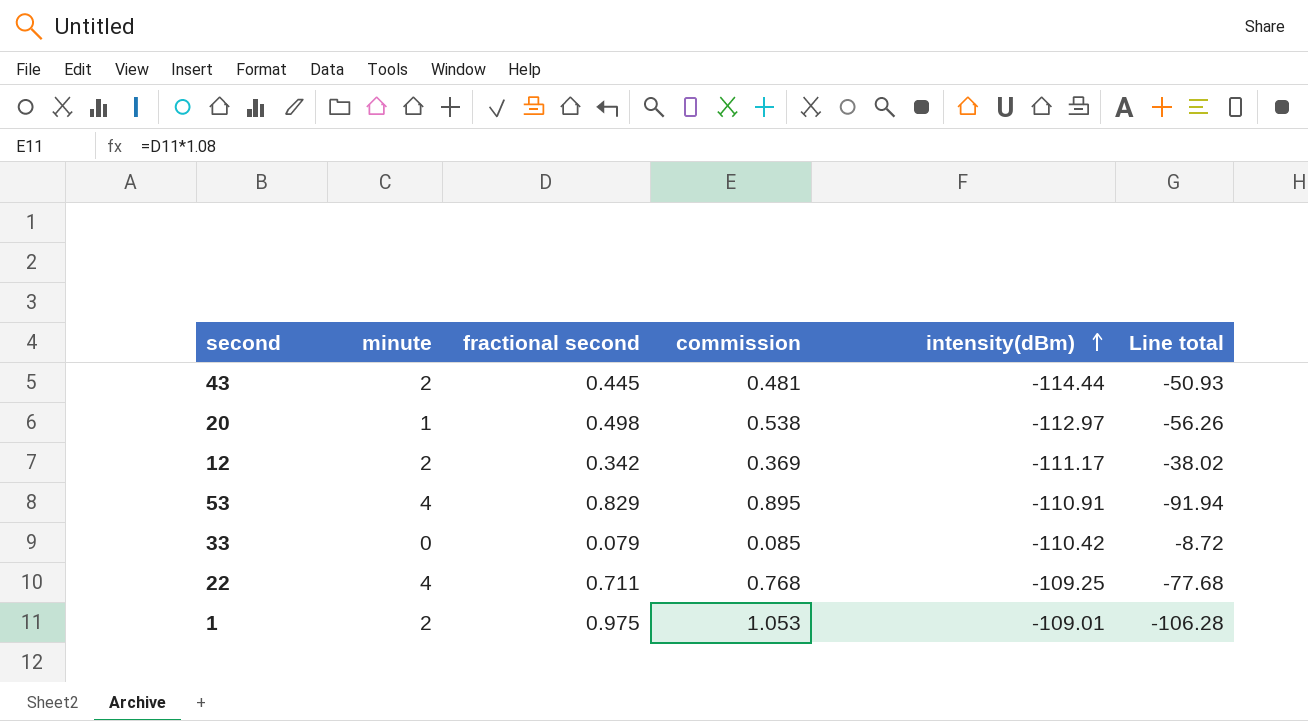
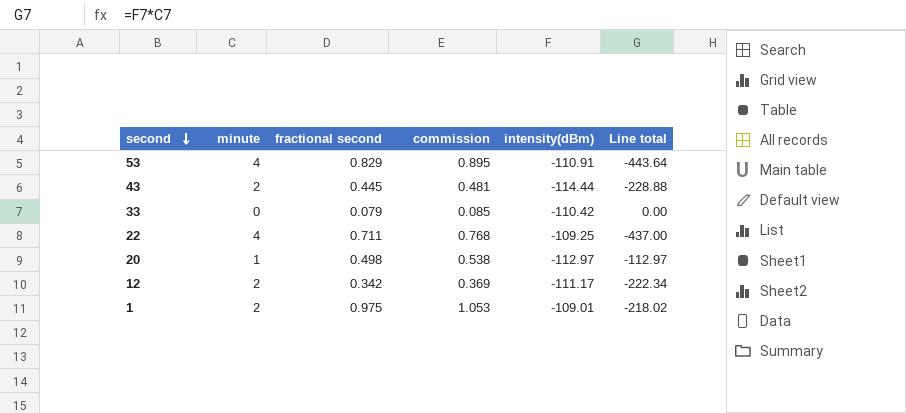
row order: intensity(dBm) ascending -> second descending
column Line total | formula: [fractional second] * [intensity(dBm)] -> [minute] * [intensity(dBm)]

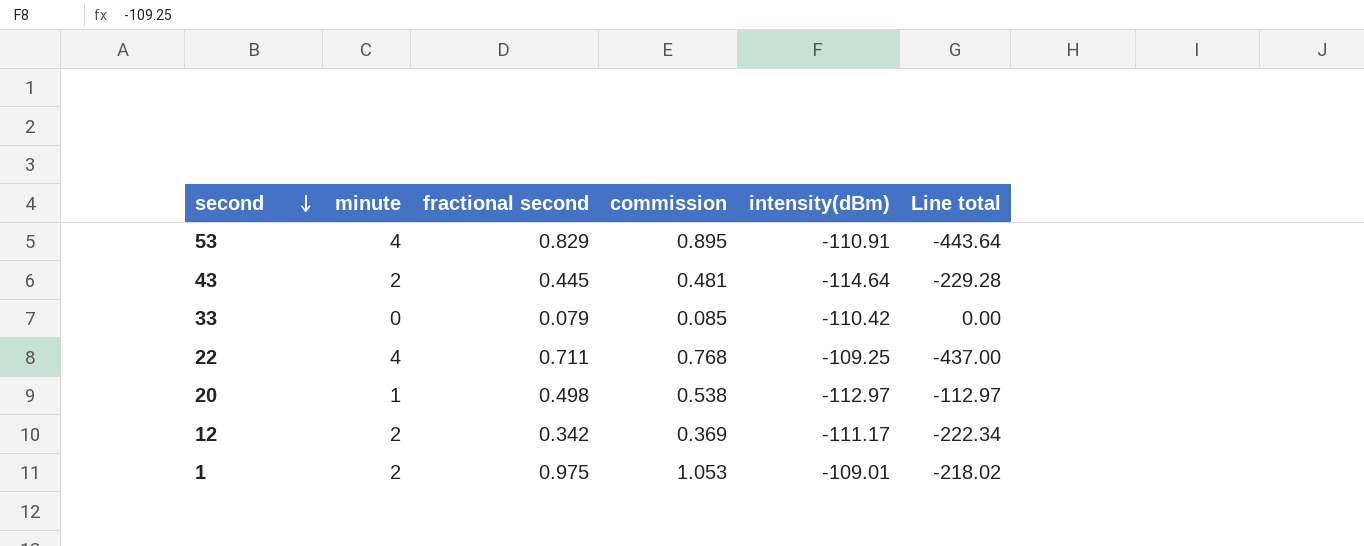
43 | intensity(dBm): -114.44 -> -114.64
43 | Line total: -228.88 -> -229.28

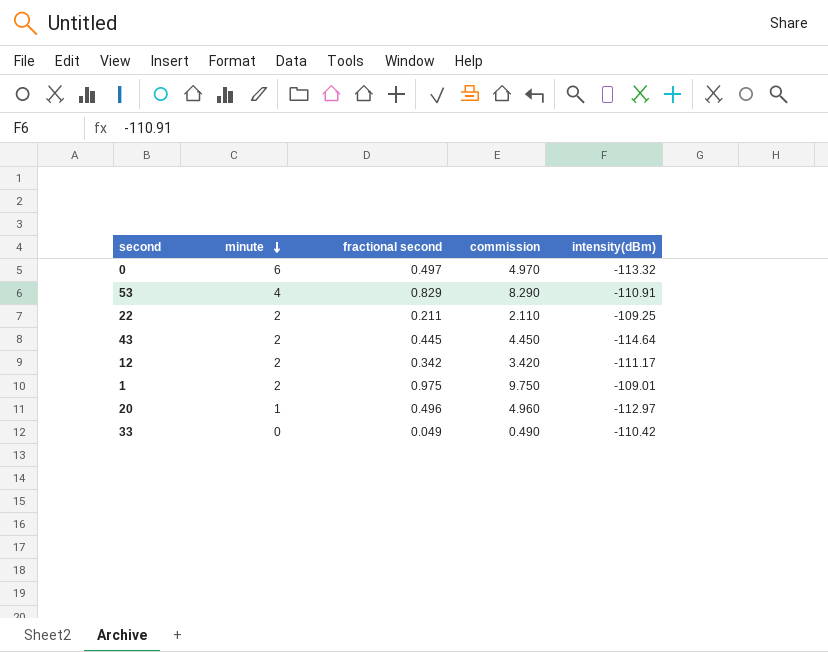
row order: second descending -> minute descending
column Line total | formula: [minute] * [intensity(dBm)] -> none
column commission | formula: [fractional second] * 1.08 -> [fractional second] * 10
row 0: none -> 6 | 0.497 | 4.970 | -113.32
22 | minute: 4 -> 2
22 | fractional second: 0.711 -> 0.211
20 | fractional second: 0.498 -> 0.496
33 | fractional second: 0.079 -> 0.049

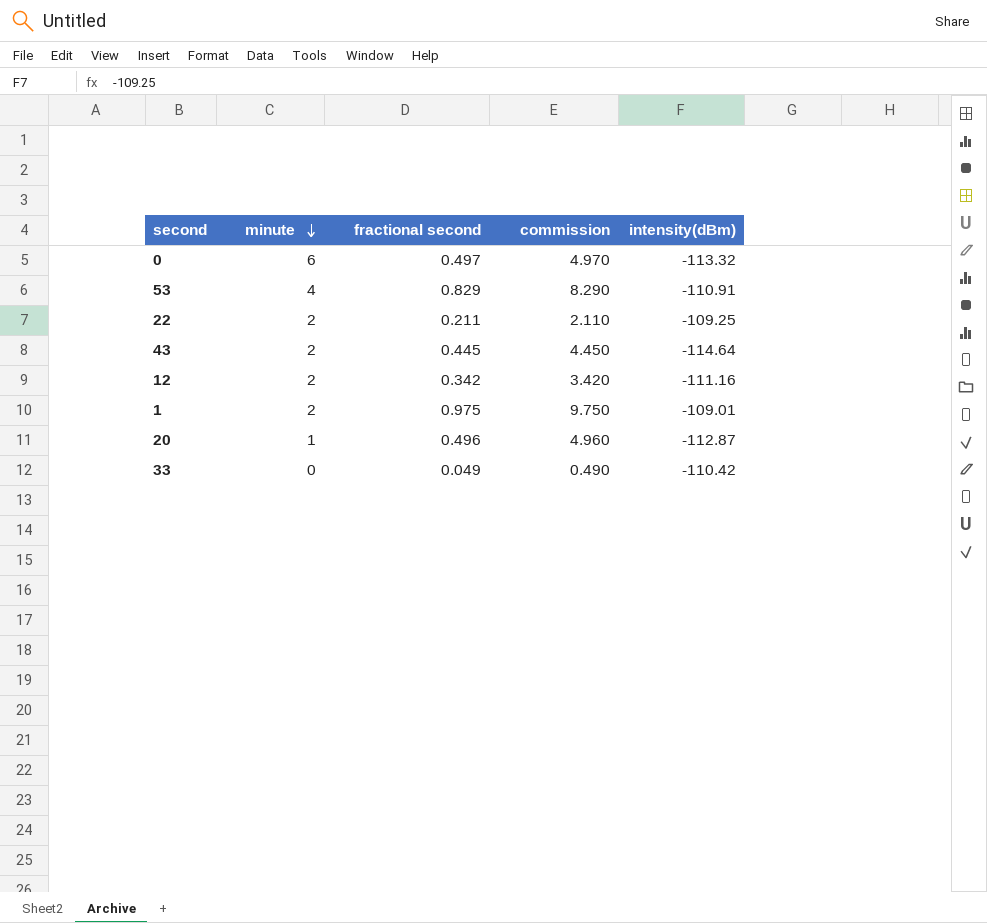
12 | intensity(dBm): -111.17 -> -111.16
20 | intensity(dBm): -112.97 -> -112.87

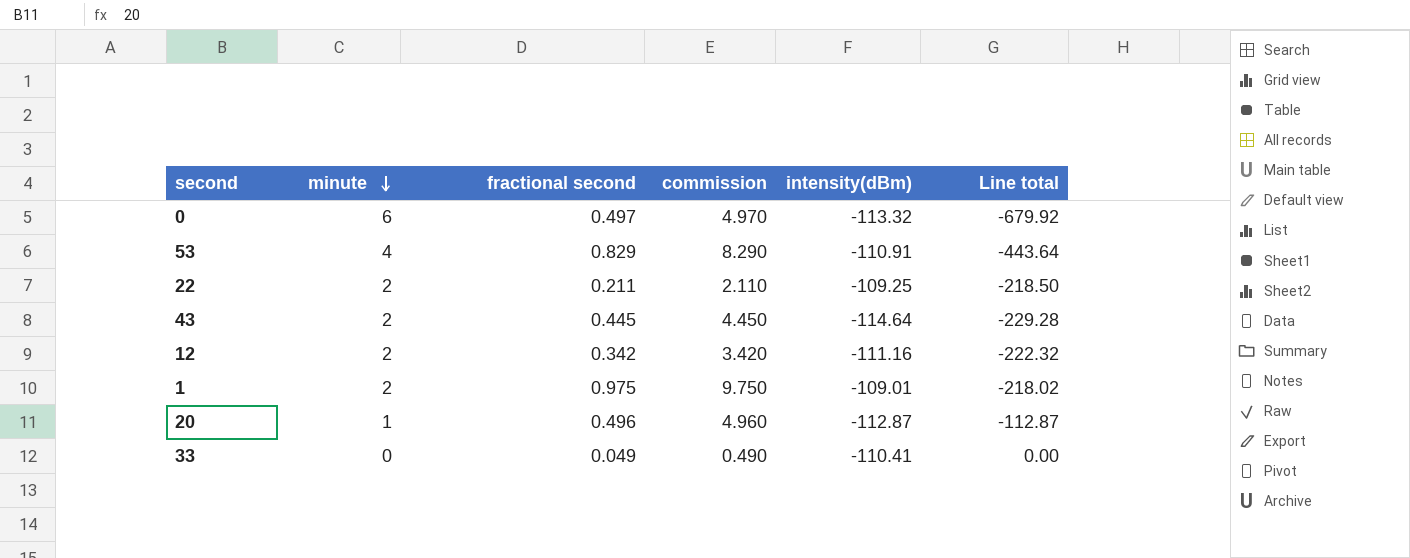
column Line total | formula: none -> [minute] * [intensity(dBm)]
33 | intensity(dBm): -110.42 -> -110.41

